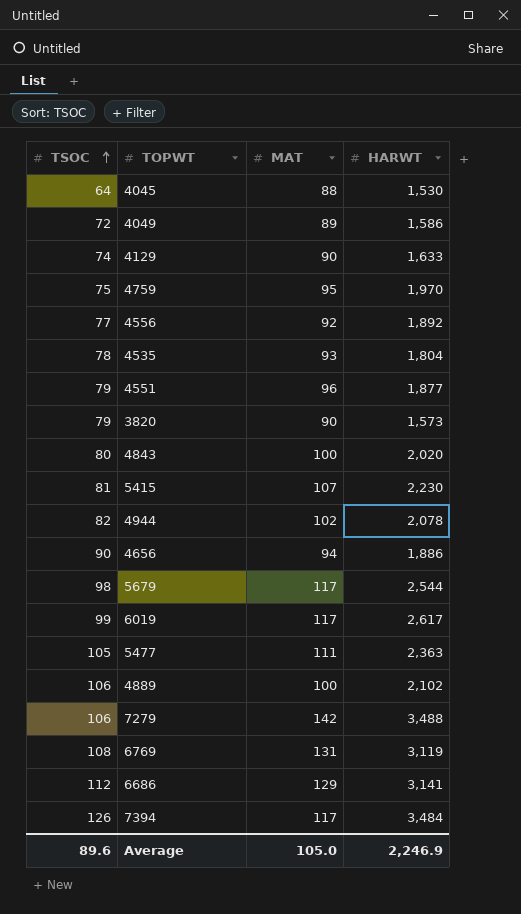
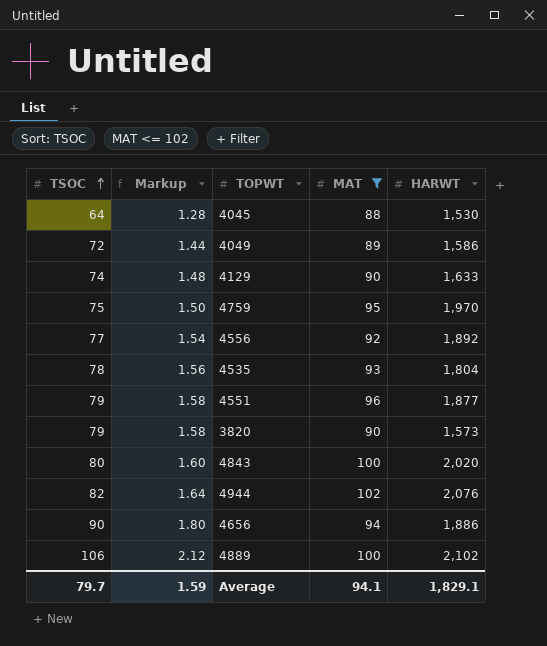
filter: none -> MAT <= 102
column Markup | formula: none -> [TSOC] * 0.02
4944 | HARWT: 2,078 -> 2,076
Average | TSOC: 89.6 -> 79.7
Average | MAT: 105.0 -> 94.1
Average | HARWT: 2,246.9 -> 1,829.1

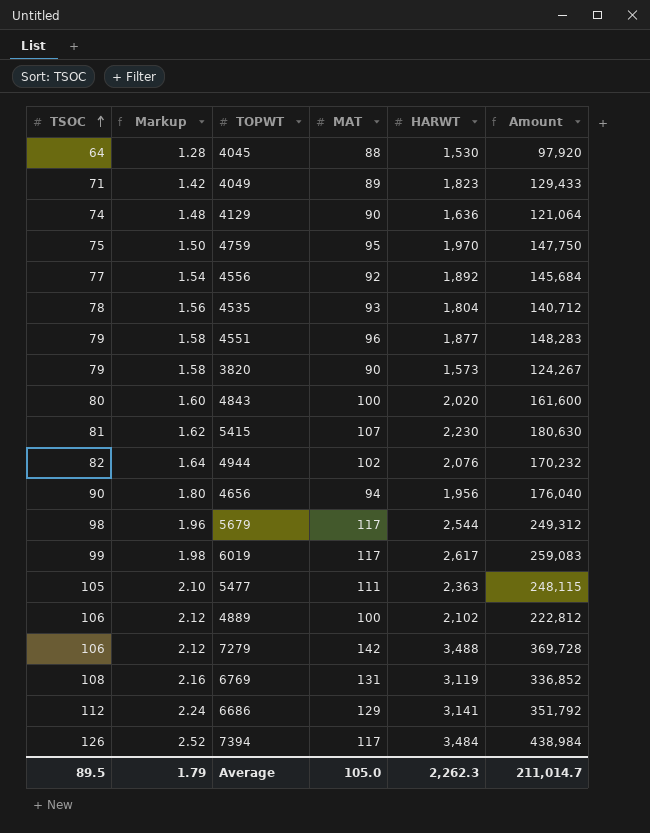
filter: MAT <= 102 -> none
column Amount | formula: none -> [TSOC] * [HARWT]
4049 | TSOC: 72 -> 71
4049 | Markup: 1.44 -> 1.42
4049 | HARWT: 1,586 -> 1,823
4129 | HARWT: 1,633 -> 1,636
4656 | HARWT: 1,886 -> 1,956
Average | TSOC: 79.7 -> 89.5
Average | Markup: 1.59 -> 1.79
Average | MAT: 94.1 -> 105.0
Average | HARWT: 1,829.1 -> 2,262.3

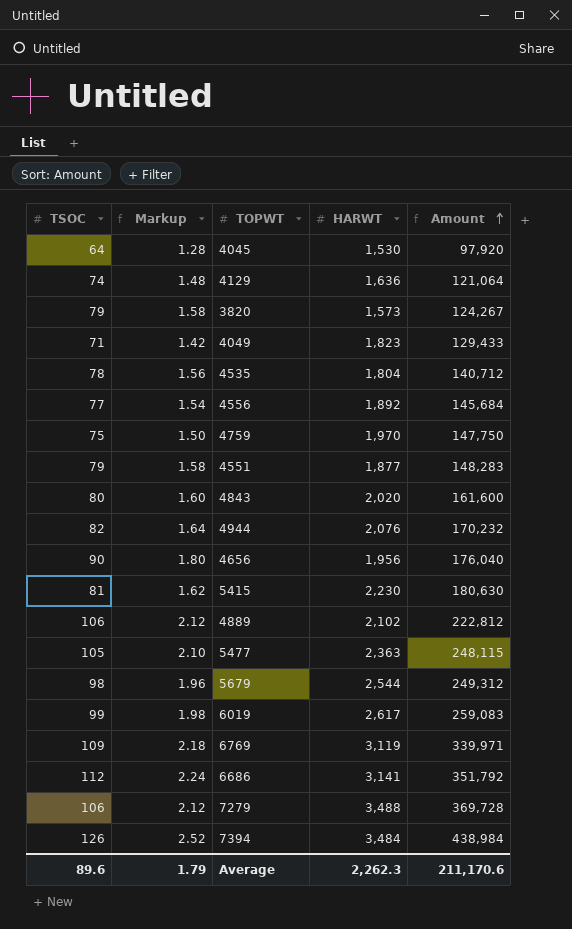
row order: TSOC ascending -> Amount ascending
column MAT | position: 4 -> none
6769 | TSOC: 108 -> 109
6769 | Markup: 2.16 -> 2.18
6769 | Amount: 336,852 -> 339,971
Average | TSOC: 89.5 -> 89.6
Average | Amount: 211,014.7 -> 211,170.6

